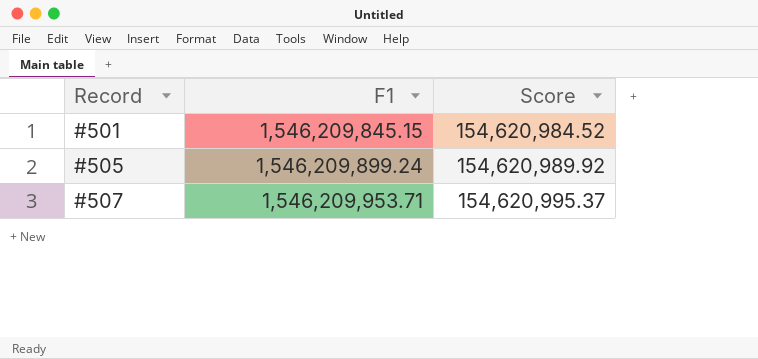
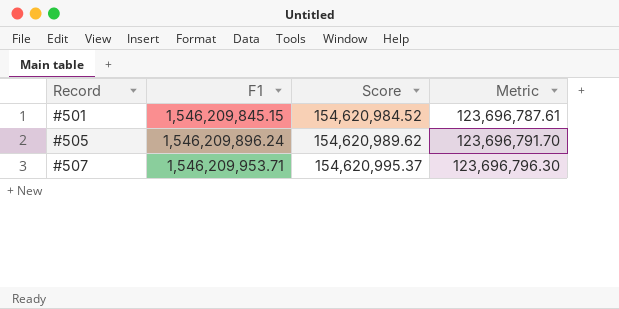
column Metric | formula: none -> [F1] * 0.08
#505 | F1: 1,546,209,899.24 -> 1,546,209,896.24
#505 | Score: 154,620,989.92 -> 154,620,989.62

